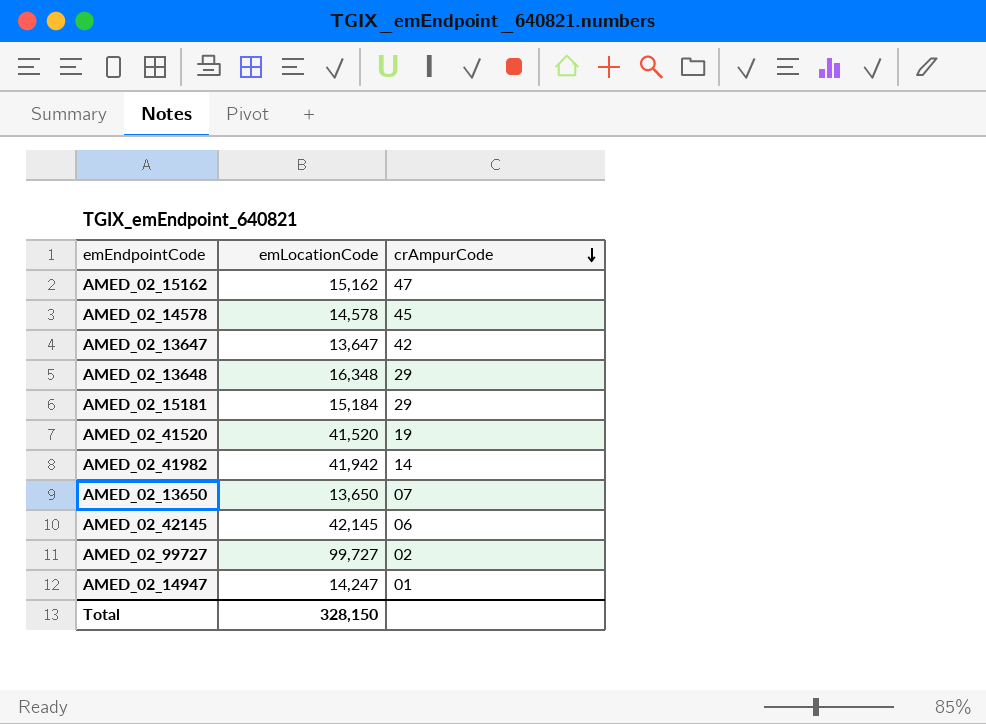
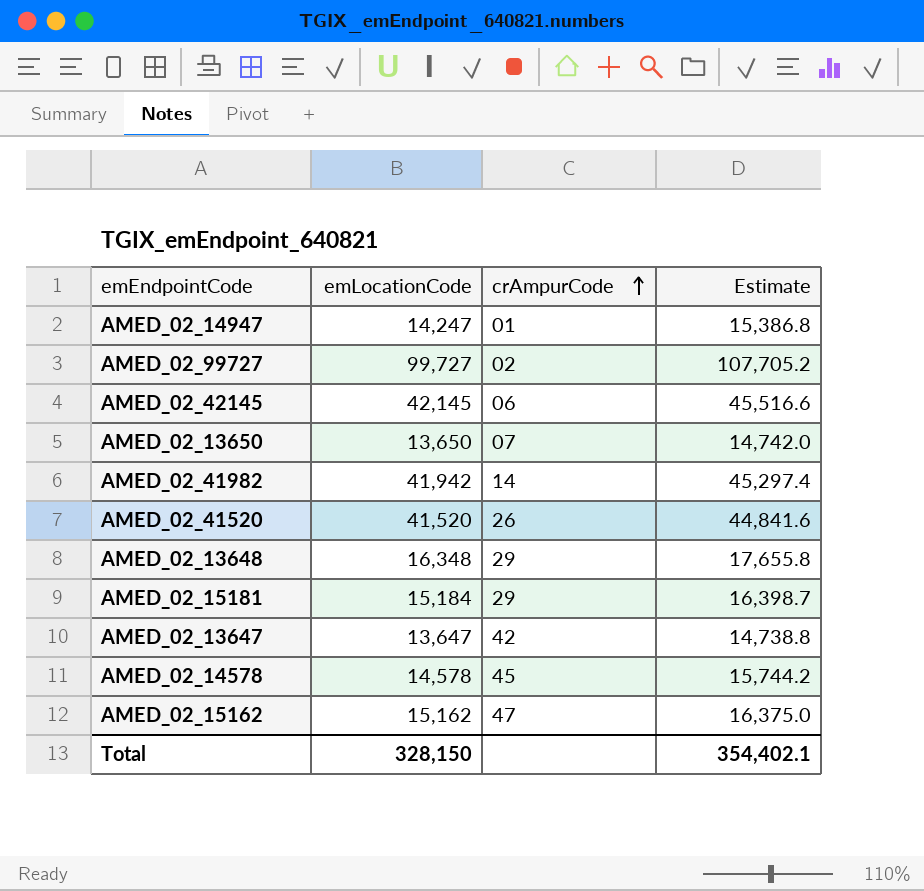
row order: crAmpurCode descending -> crAmpurCode ascending
column Estimate | formula: none -> [emLocationCode] * 1.08
AMED_02_41520 | crAmpurCode: 19 -> 26

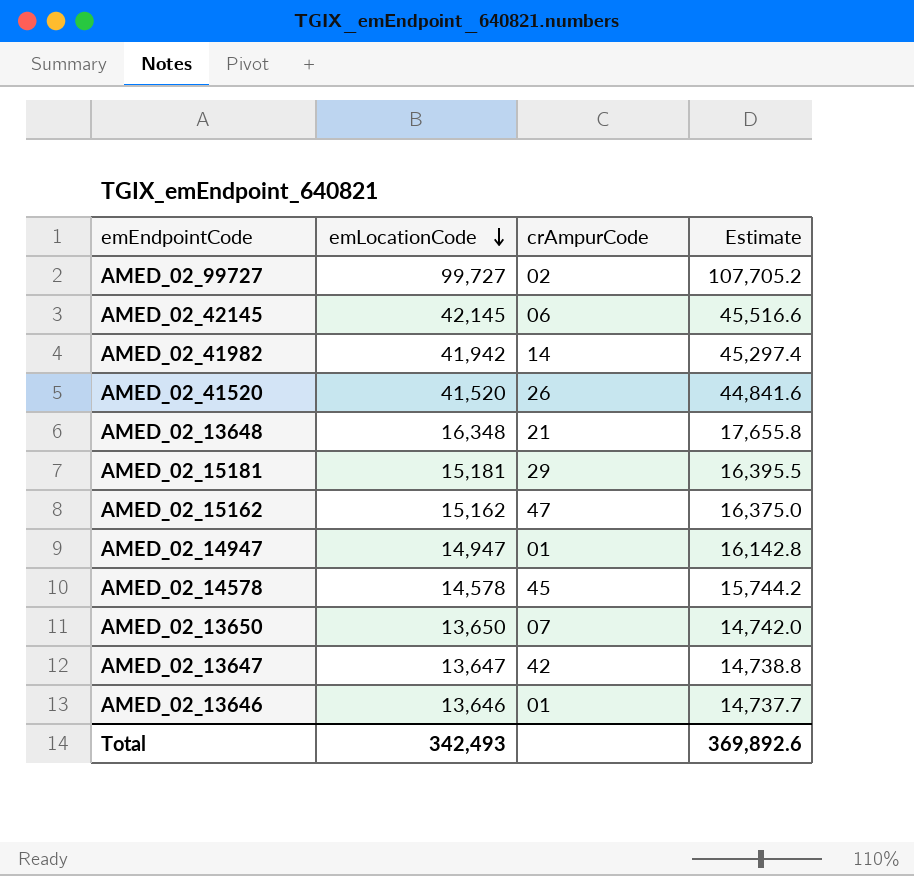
row order: crAmpurCode ascending -> emLocationCode descending
AMED_02_13648 | crAmpurCode: 29 -> 21
AMED_02_15181 | emLocationCode: 15,184 -> 15,181
AMED_02_15181 | Estimate: 16,398.7 -> 16,395.5
AMED_02_14947 | emLocationCode: 14,247 -> 14,947
AMED_02_14947 | Estimate: 15,386.8 -> 16,142.8
row AMED_02_13646: none -> 13,646 | 01 | 14,737.7
Total | emLocationCode: 328,150 -> 342,493
Total | Estimate: 354,402.1 -> 369,892.6

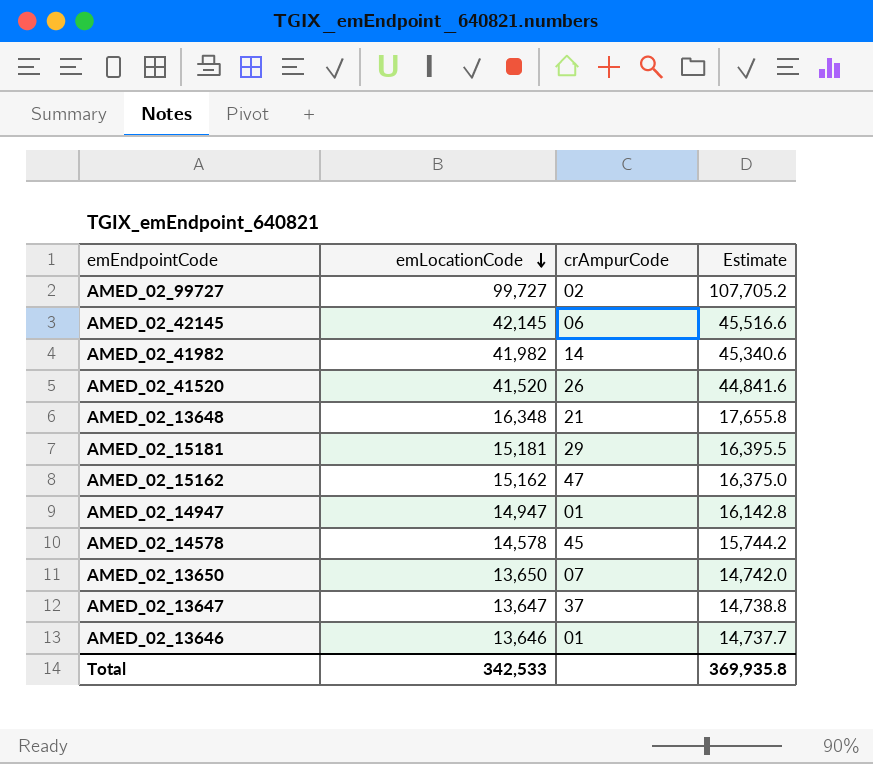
AMED_02_41982 | emLocationCode: 41,942 -> 41,982
AMED_02_41982 | Estimate: 45,297.4 -> 45,340.6
AMED_02_13647 | crAmpurCode: 42 -> 37
Total | emLocationCode: 342,493 -> 342,533
Total | Estimate: 369,892.6 -> 369,935.8

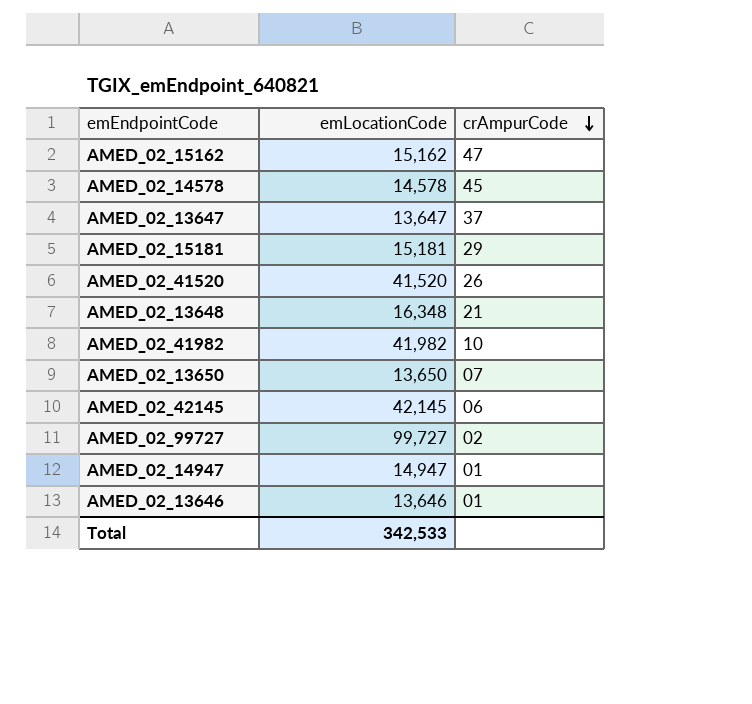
row order: emLocationCode descending -> crAmpurCode descending
column Estimate | formula: [emLocationCode] * 1.08 -> none
AMED_02_41982 | crAmpurCode: 14 -> 10

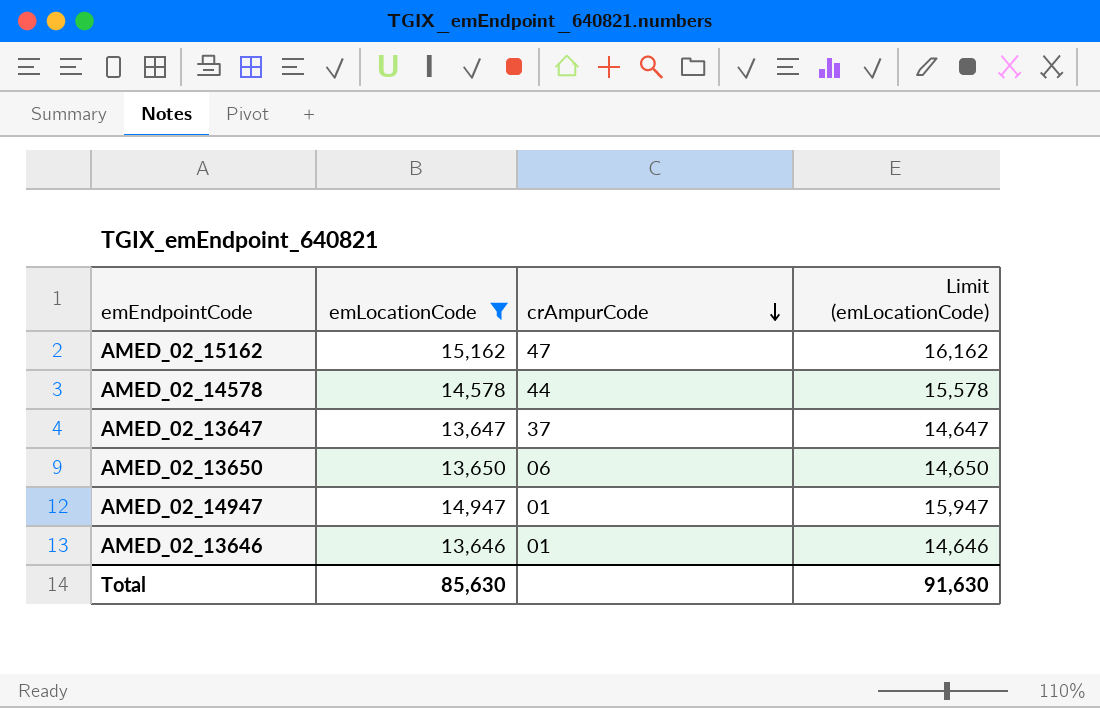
filter: none -> emLocationCode <= 15,162
column Limit (emLocationCode) | formula: none -> [emLocationCode] + 1000
AMED_02_14578 | crAmpurCode: 45 -> 44
AMED_02_13650 | crAmpurCode: 07 -> 06
Total | emLocationCode: 342,533 -> 85,630

